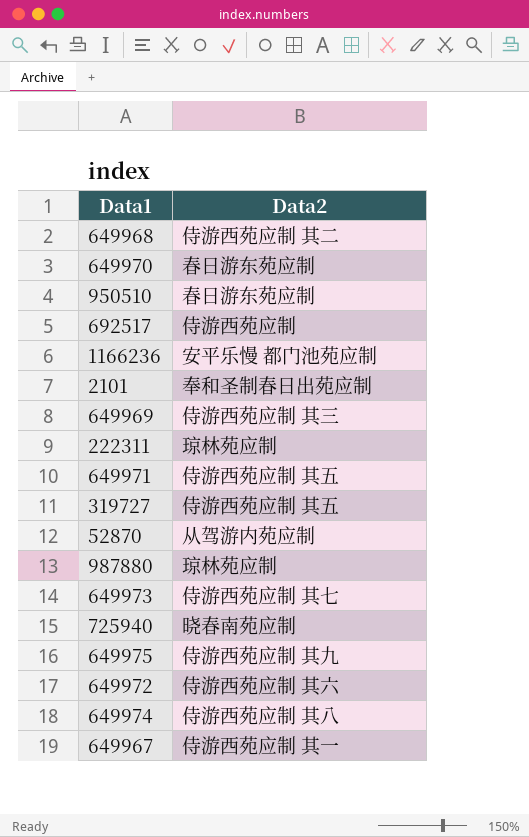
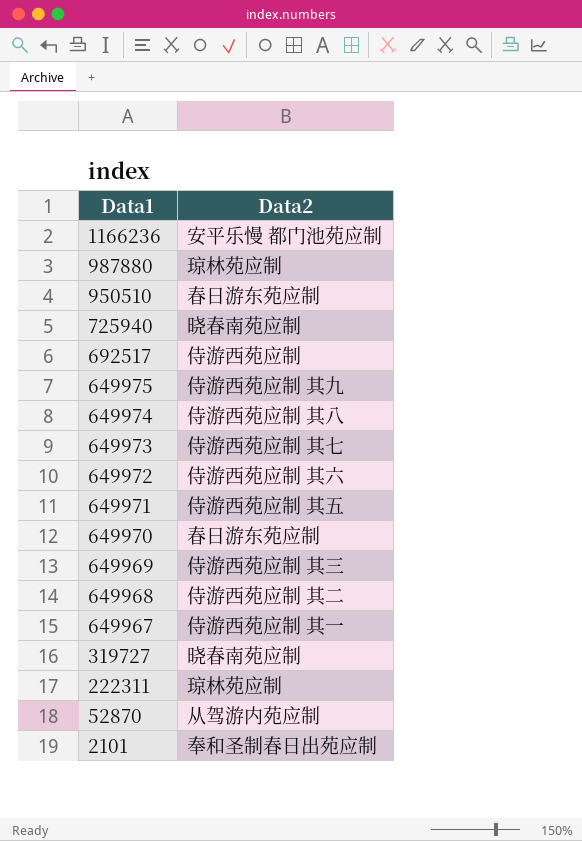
row order: none -> Data1 descending
319727 | Data2: 侍游西苑应制 其五 -> 晓春南苑应制

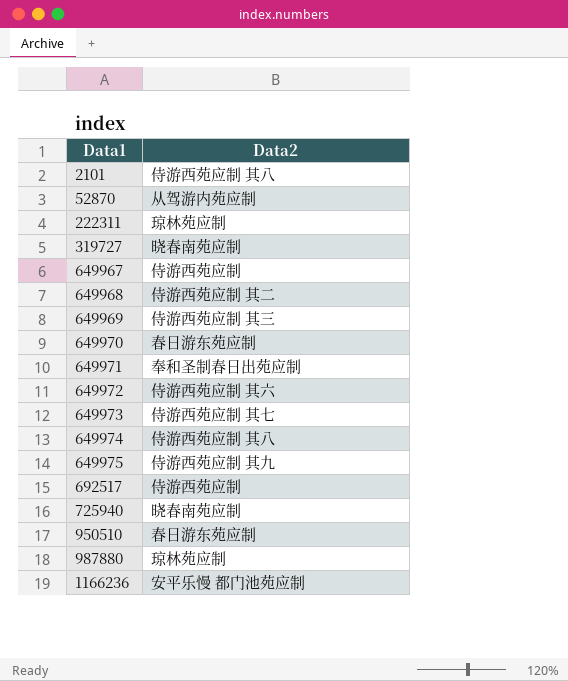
row order: Data1 descending -> Data1 ascending
2101 | Data2: 奉和圣制春日出苑应制 -> 侍游西苑应制 其八
649967 | Data2: 侍游西苑应制 其一 -> 侍游西苑应制
649971 | Data2: 侍游西苑应制 其五 -> 奉和圣制春日出苑应制

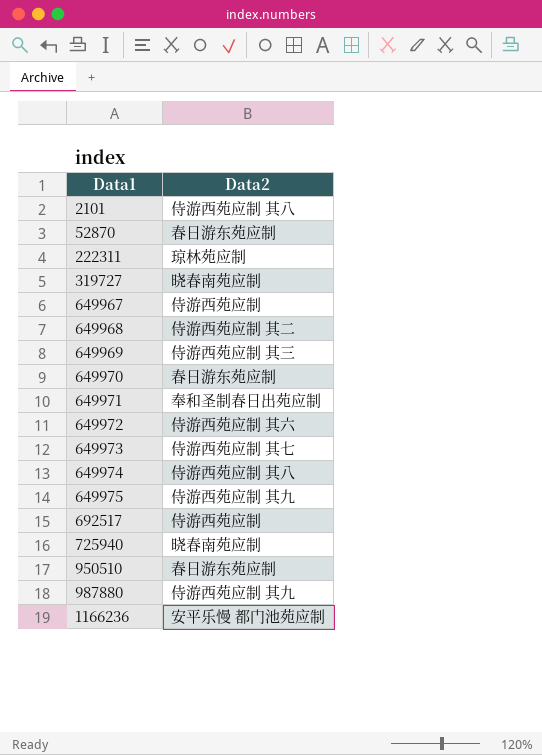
52870 | Data2: 从驾游内苑应制 -> 春日游东苑应制
987880 | Data2: 琼林苑应制 -> 侍游西苑应制 其九

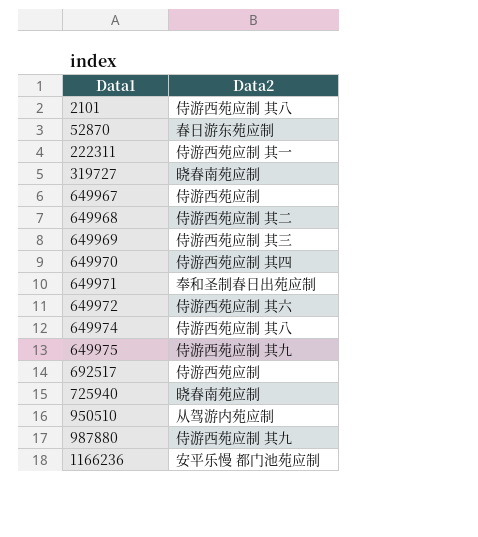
row 649973: 侍游西苑应制 其七 -> none
222311 | Data2: 琼林苑应制 -> 侍游西苑应制 其一
649970 | Data2: 春日游东苑应制 -> 侍游西苑应制 其四
950510 | Data2: 春日游东苑应制 -> 从驾游内苑应制

